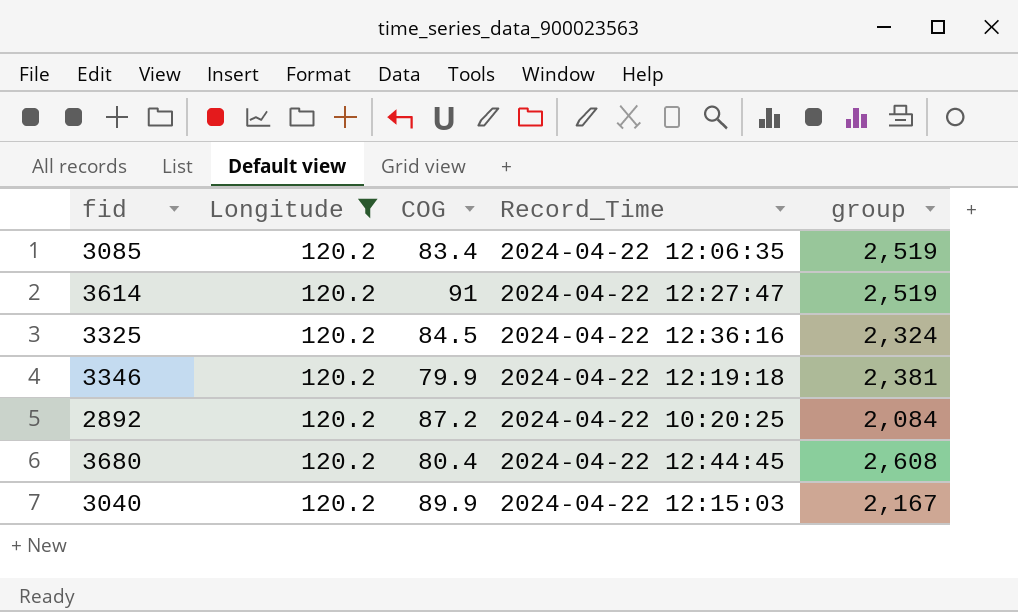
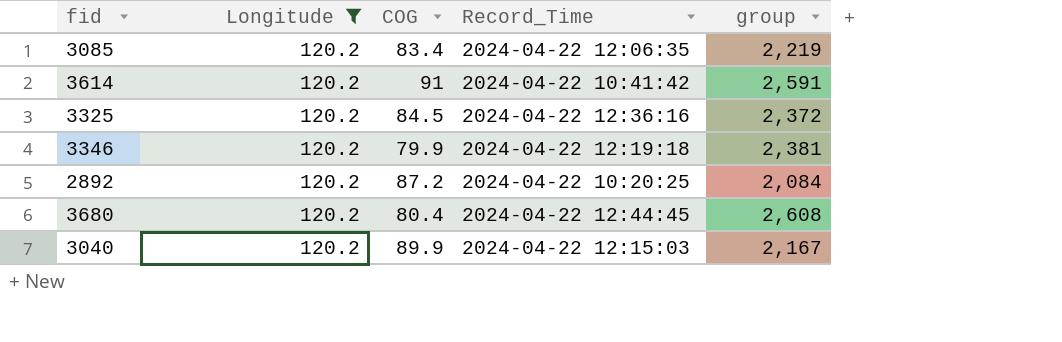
3085 | group: 2,519 -> 2,219
3614 | Record_Time: 2024-04-22 12:27:47 -> 2024-04-22 10:41:42
3614 | group: 2,519 -> 2,591
3325 | group: 2,324 -> 2,372

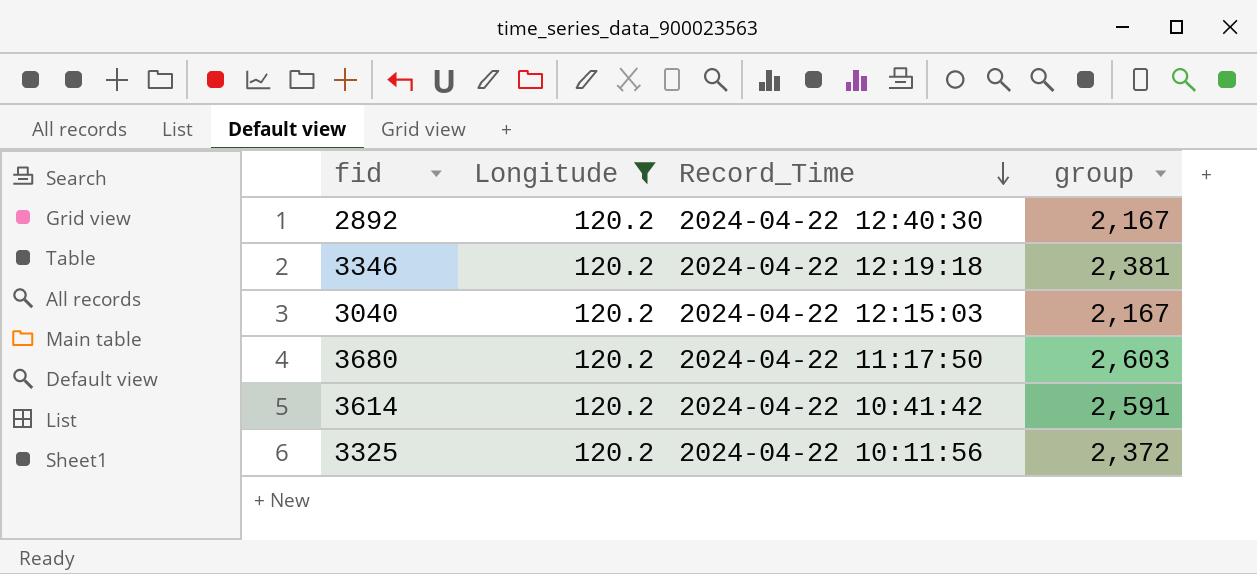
row order: none -> Record_Time descending
column COG | position: 3 -> none
row 3085: 120.2 | 83.4 | 2024-04-22 12:06:35 | 2,219 -> none
2892 | Record_Time: 2024-04-22 10:20:25 -> 2024-04-22 12:40:30
2892 | group: 2,084 -> 2,167
3680 | Record_Time: 2024-04-22 12:44:45 -> 2024-04-22 11:17:50
3680 | group: 2,608 -> 2,603
3325 | Record_Time: 2024-04-22 12:36:16 -> 2024-04-22 10:11:56

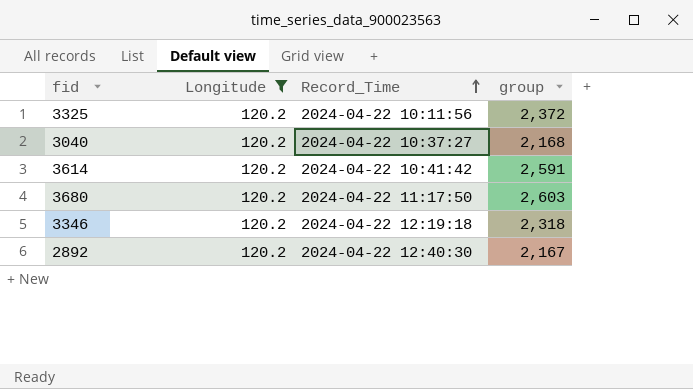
row order: Record_Time descending -> Record_Time ascending
3040 | Record_Time: 2024-04-22 12:15:03 -> 2024-04-22 10:37:27
3040 | group: 2,167 -> 2,168
3346 | group: 2,381 -> 2,318

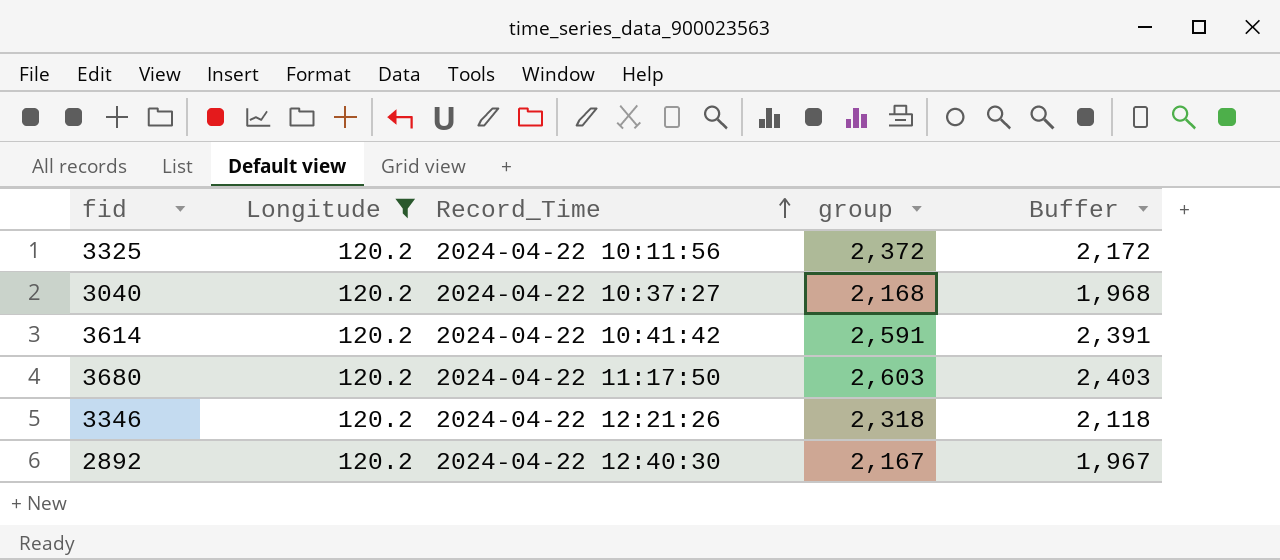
column Buffer | formula: none -> [group] - 200
3346 | Record_Time: 2024-04-22 12:19:18 -> 2024-04-22 12:21:26

